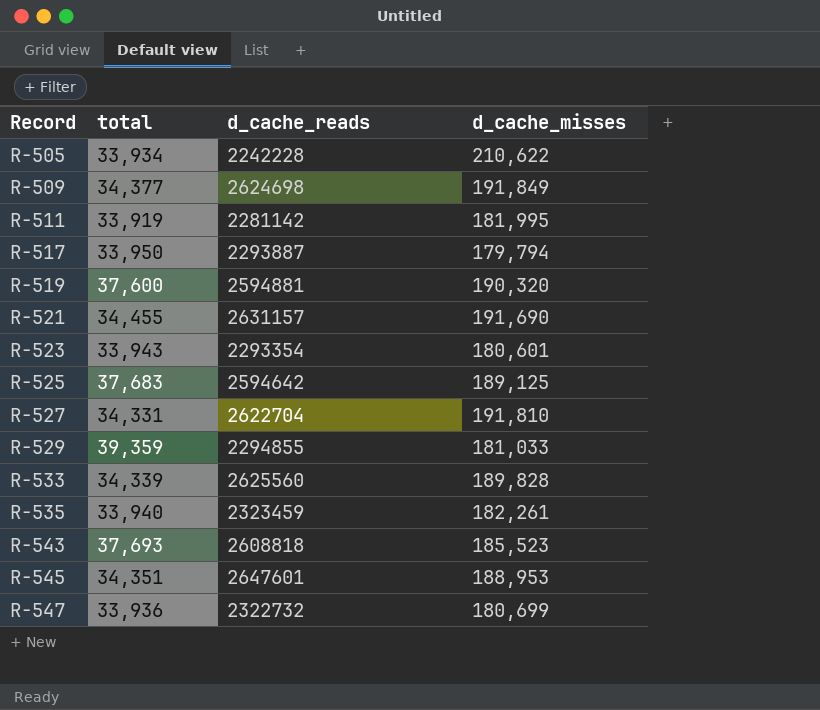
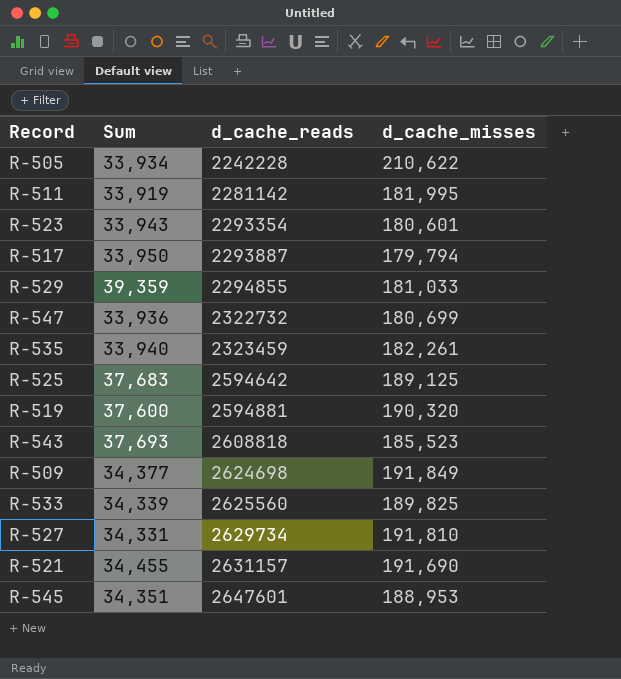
row order: Record ascending -> d_cache_reads ascending
column name: total -> Sum
R-533 | d_cache_misses: 189,828 -> 189,825
R-527 | d_cache_reads: 2622704 -> 2629734

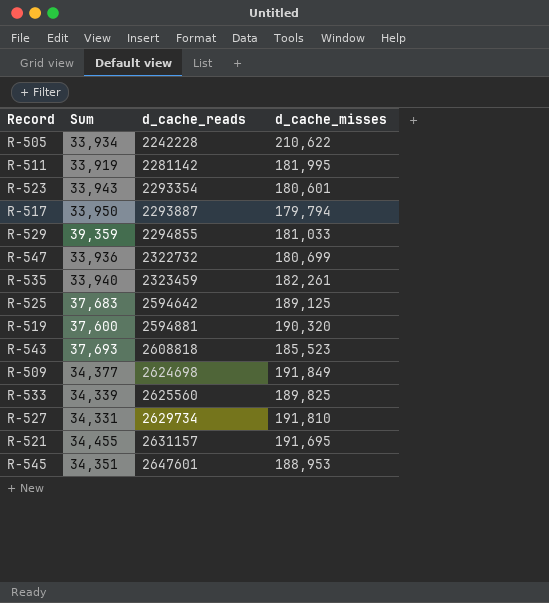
R-521 | d_cache_misses: 191,690 -> 191,695

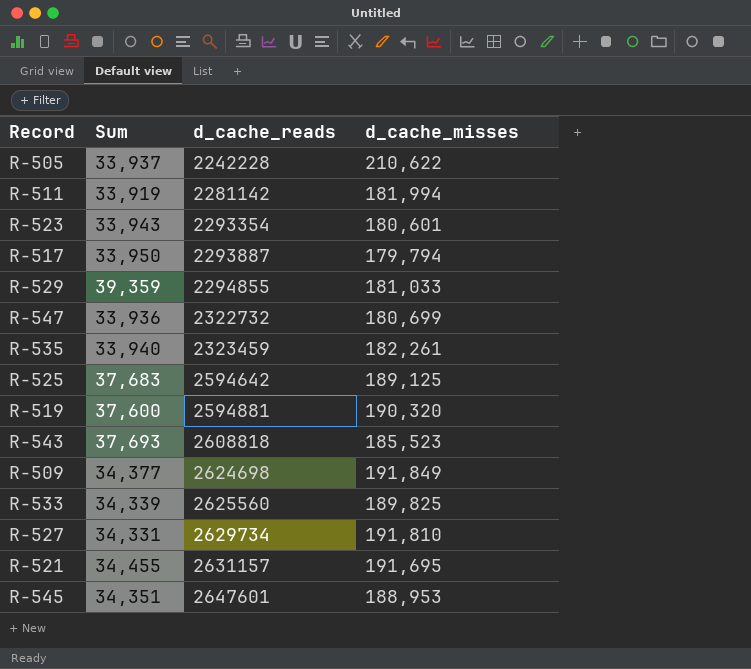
R-505 | Sum: 33,934 -> 33,937
R-511 | d_cache_misses: 181,995 -> 181,994

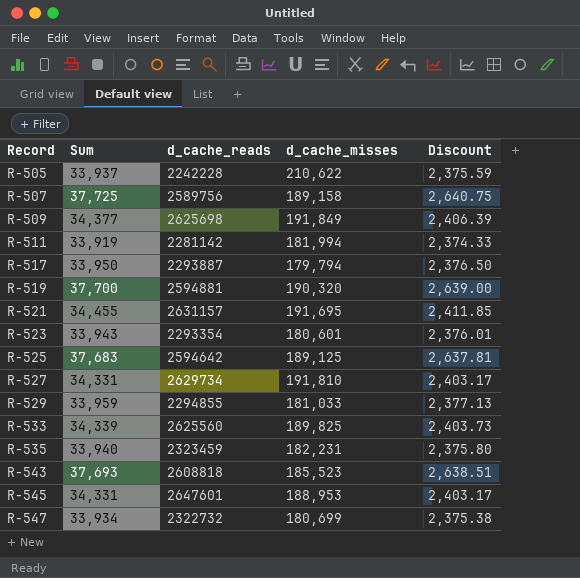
row order: d_cache_reads ascending -> Record ascending
column Discount | formula: none -> [Sum] * 0.07
row R-507: none -> 37,725 | 2589756 | 189,158 | 2,640.75
R-509 | d_cache_reads: 2624698 -> 2625698
R-519 | Sum: 37,600 -> 37,700
R-529 | Sum: 39,359 -> 33,959
R-535 | d_cache_misses: 182,261 -> 182,231
R-545 | Sum: 34,351 -> 34,331
R-547 | Sum: 33,936 -> 33,934

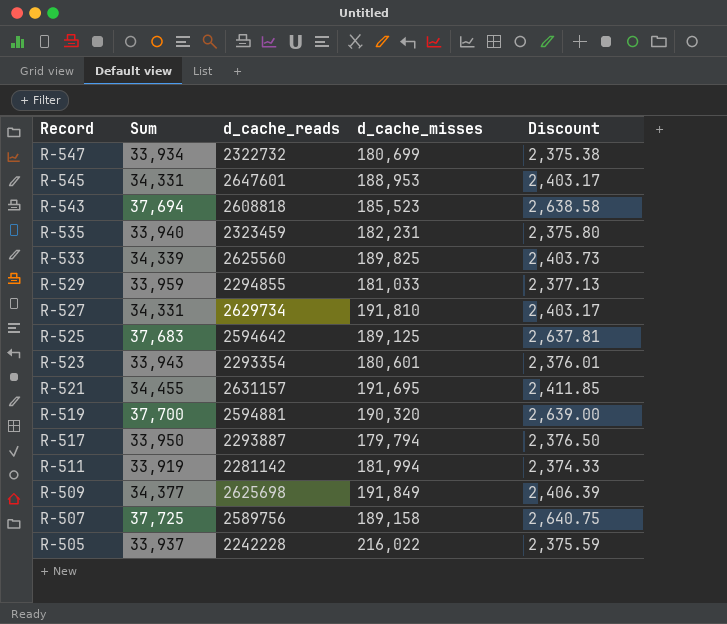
row order: Record ascending -> Record descending
R-543 | Sum: 37,693 -> 37,694
R-543 | Discount: 2,638.51 -> 2,638.58
R-505 | d_cache_misses: 210,622 -> 216,022

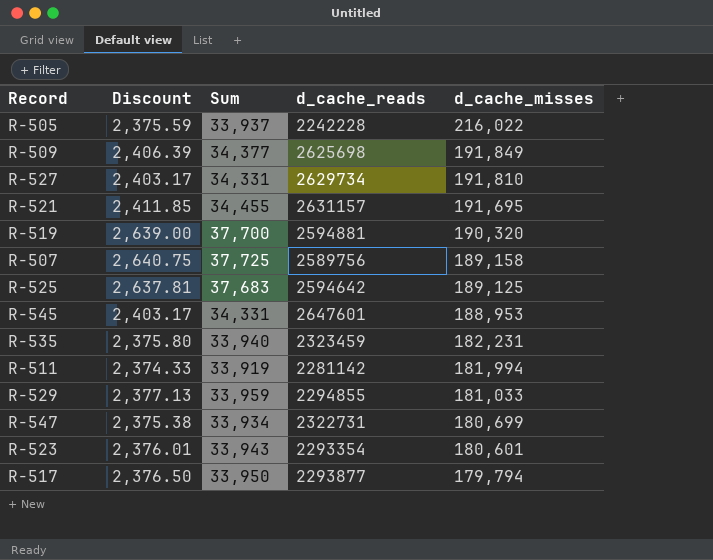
row order: Record descending -> d_cache_misses descending
column Discount | position: 5 -> 2
row R-543: 37,694 | 2608818 | 185,523 | 2,638.58 -> none
row R-533: 34,339 | 2625560 | 189,825 | 2,403.73 -> none
R-547 | d_cache_reads: 2322732 -> 2322731
R-517 | d_cache_reads: 2293887 -> 2293877

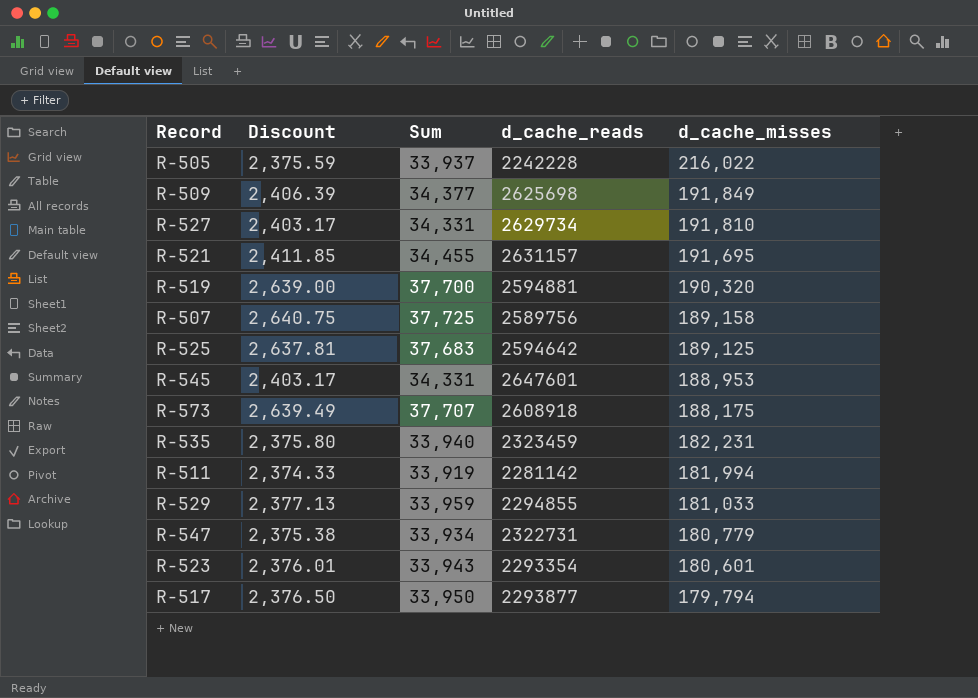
row R-573: none -> 2,639.49 | 37,707 | 2608918 | 188,175
R-547 | d_cache_misses: 180,699 -> 180,779

